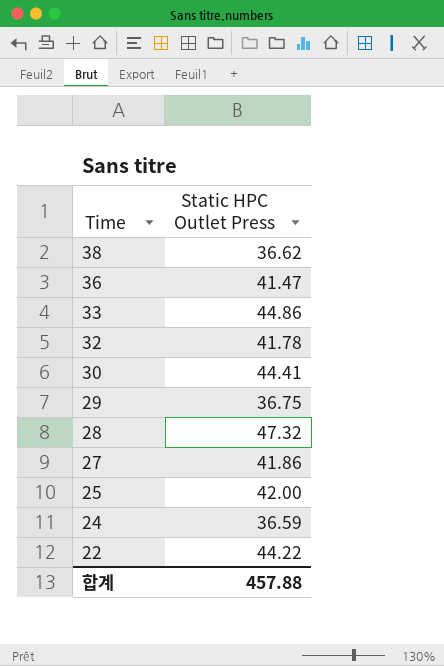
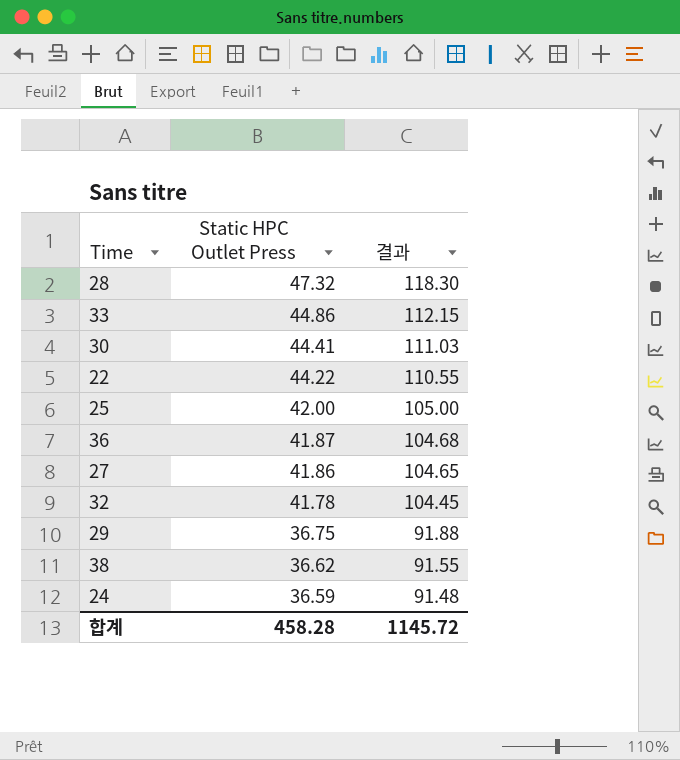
row order: Time descending -> Static HPC Outlet Press descending
column 결과 | formula: none -> [Static HPC Outlet Press] * 2.5
36 | Static HPC Outlet Press: 41.47 -> 41.87
합계 | Static HPC Outlet Press: 457.88 -> 458.28

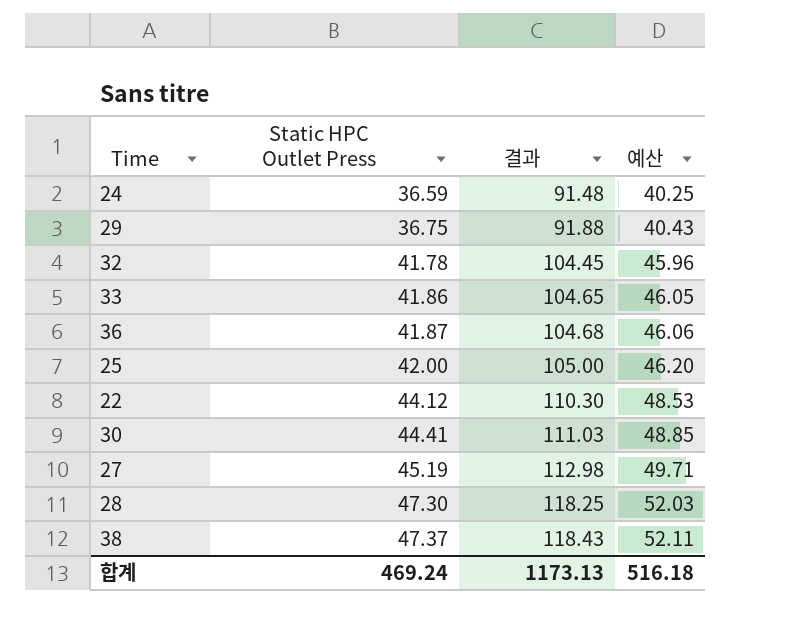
row order: Static HPC Outlet Press descending -> Static HPC Outlet Press ascending
column 예산 | formula: none -> [Static HPC Outlet Press] * 1.1
33 | Static HPC Outlet Press: 44.86 -> 41.86
33 | 결과: 112.15 -> 104.65
22 | Static HPC Outlet Press: 44.22 -> 44.12
22 | 결과: 110.55 -> 110.30
27 | Static HPC Outlet Press: 41.86 -> 45.19
27 | 결과: 104.65 -> 112.98
28 | Static HPC Outlet Press: 47.32 -> 47.30
28 | 결과: 118.30 -> 118.25
38 | Static HPC Outlet Press: 36.62 -> 47.37
38 | 결과: 91.55 -> 118.43
합계 | Static HPC Outlet Press: 458.28 -> 469.24
합계 | 결과: 1145.72 -> 1173.13

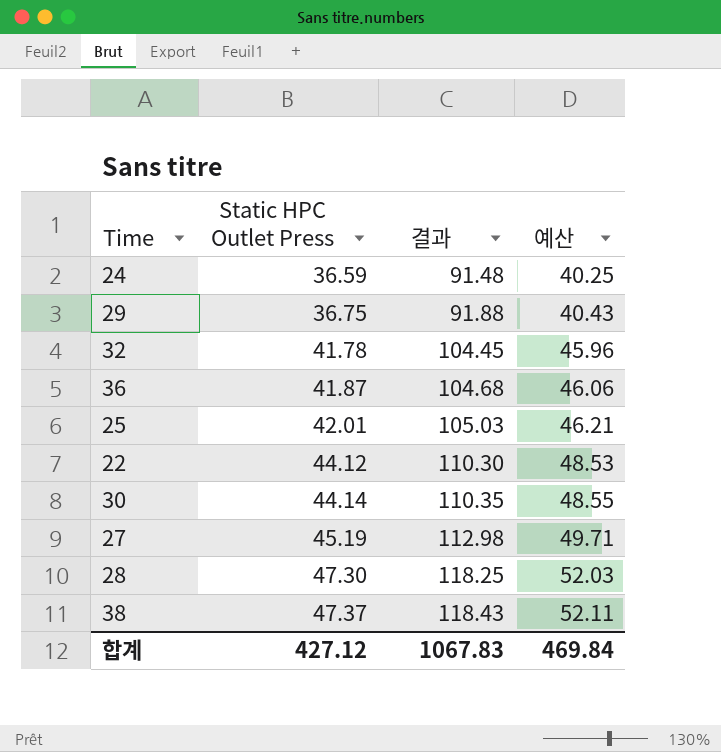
row 33: 41.86 | 104.65 | 46.05 -> none
25 | Static HPC Outlet Press: 42.00 -> 42.01
25 | 결과: 105.00 -> 105.03
25 | 예산: 46.20 -> 46.21
30 | Static HPC Outlet Press: 44.41 -> 44.14
30 | 결과: 111.03 -> 110.35
30 | 예산: 48.85 -> 48.55
합계 | Static HPC Outlet Press: 469.24 -> 427.12
합계 | 결과: 1173.13 -> 1067.83
합계 | 예산: 516.18 -> 469.84

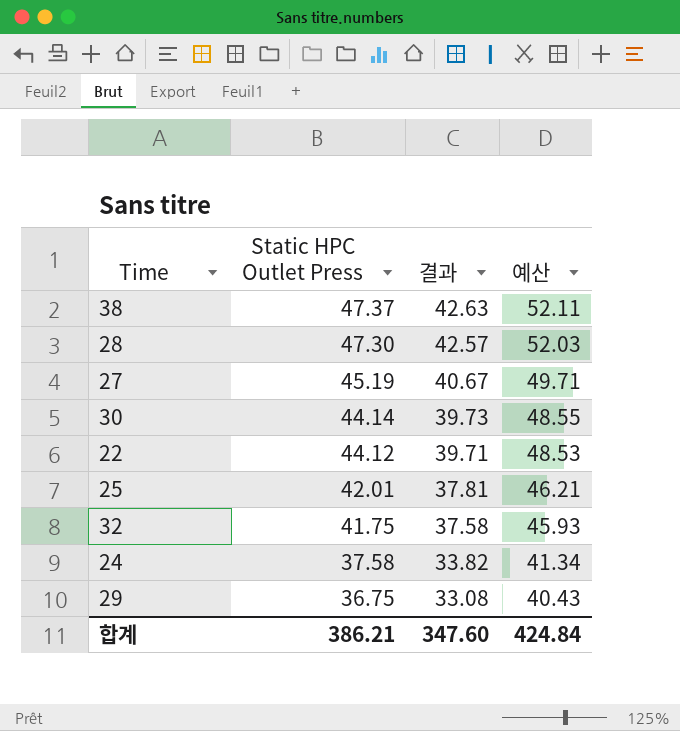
row order: Static HPC Outlet Press ascending -> Static HPC Outlet Press descending
column 결과 | formula: [Static HPC Outlet Press] * 2.5 -> [Static HPC Outlet Press] * 0.9
row 36: 41.87 | 104.68 | 46.06 -> none
32 | Static HPC Outlet Press: 41.78 -> 41.75
32 | 예산: 45.96 -> 45.93
24 | Static HPC Outlet Press: 36.59 -> 37.58
24 | 예산: 40.25 -> 41.34
합계 | Static HPC Outlet Press: 427.12 -> 386.21
합계 | 결과: 1067.83 -> 347.60
합계 | 예산: 469.84 -> 424.84

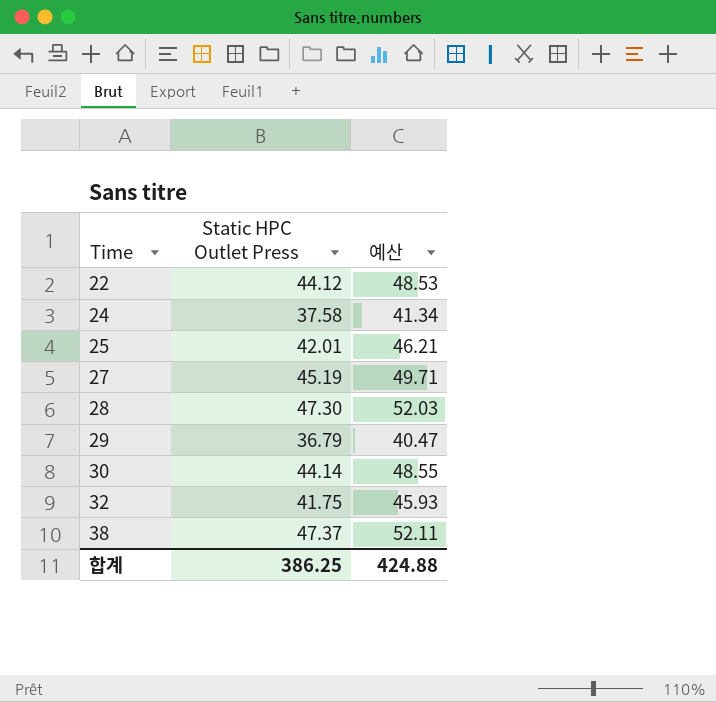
row order: Static HPC Outlet Press descending -> Time ascending
column 결과 | formula: [Static HPC Outlet Press] * 0.9 -> none
29 | Static HPC Outlet Press: 36.75 -> 36.79
29 | 예산: 40.43 -> 40.47
합계 | Static HPC Outlet Press: 386.21 -> 386.25
합계 | 예산: 424.84 -> 424.88

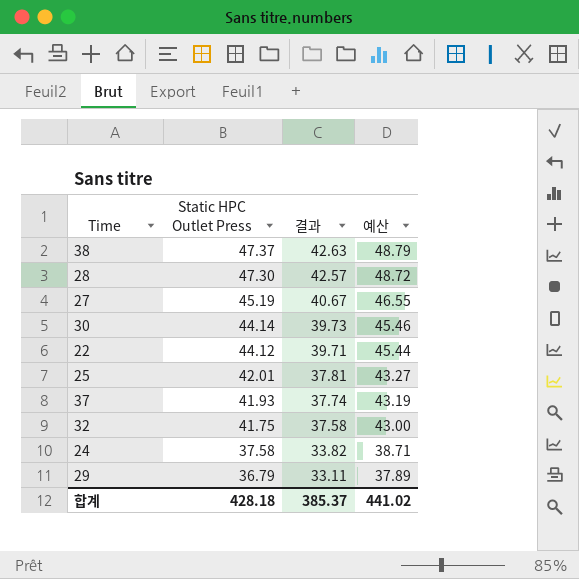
row order: Time ascending -> Static HPC Outlet Press descending
column 결과 | formula: none -> [Static HPC Outlet Press] * 0.9
column 예산 | formula: [Static HPC Outlet Press] * 1.1 -> [Static HPC Outlet Press] * 1.03
row 37: none -> 41.93 | 37.74 | 43.19
합계 | Static HPC Outlet Press: 386.25 -> 428.18
합계 | 예산: 424.88 -> 441.02

